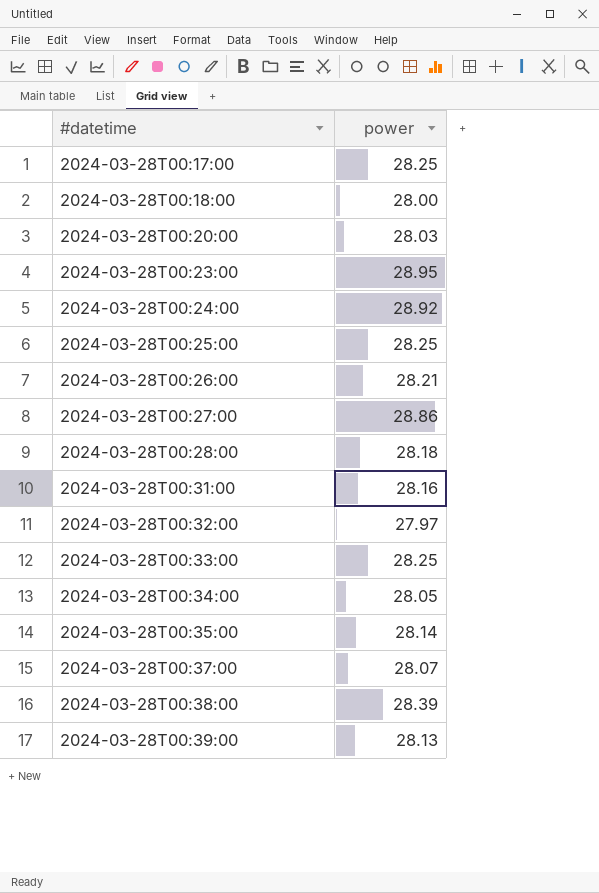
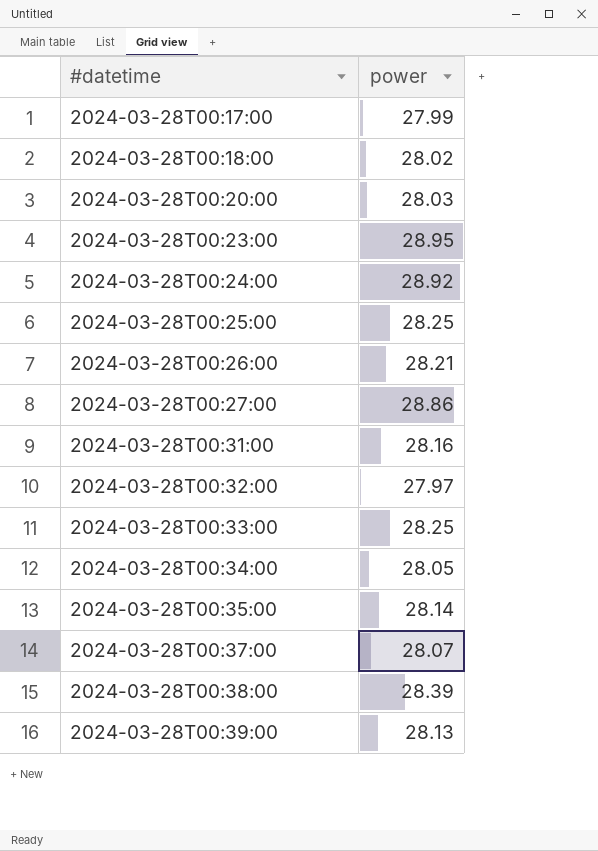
row 2024-03-28T00:28:00: 28.18 -> none
2024-03-28T00:17:00 | power: 28.25 -> 27.99
2024-03-28T00:18:00 | power: 28.00 -> 28.02

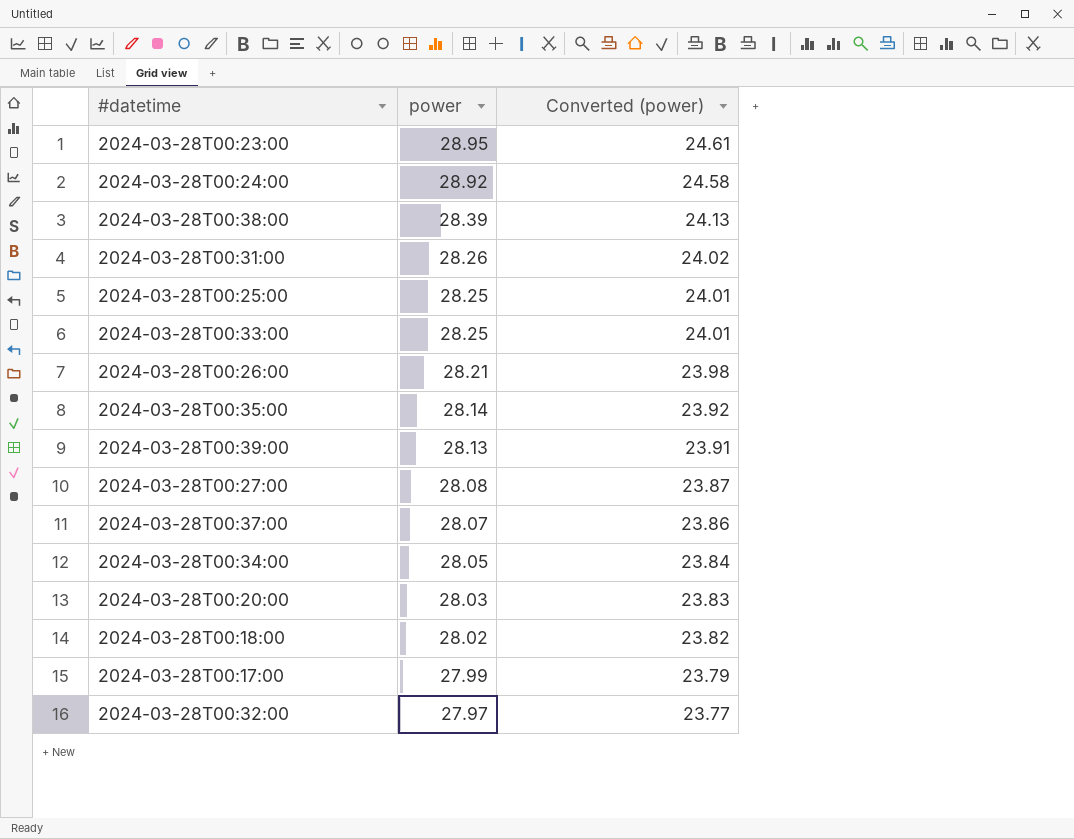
row order: #datetime ascending -> power descending
column Converted (power) | formula: none -> [power] * 0.85
2024-03-28T00:31:00 | power: 28.16 -> 28.26
2024-03-28T00:27:00 | power: 28.86 -> 28.08

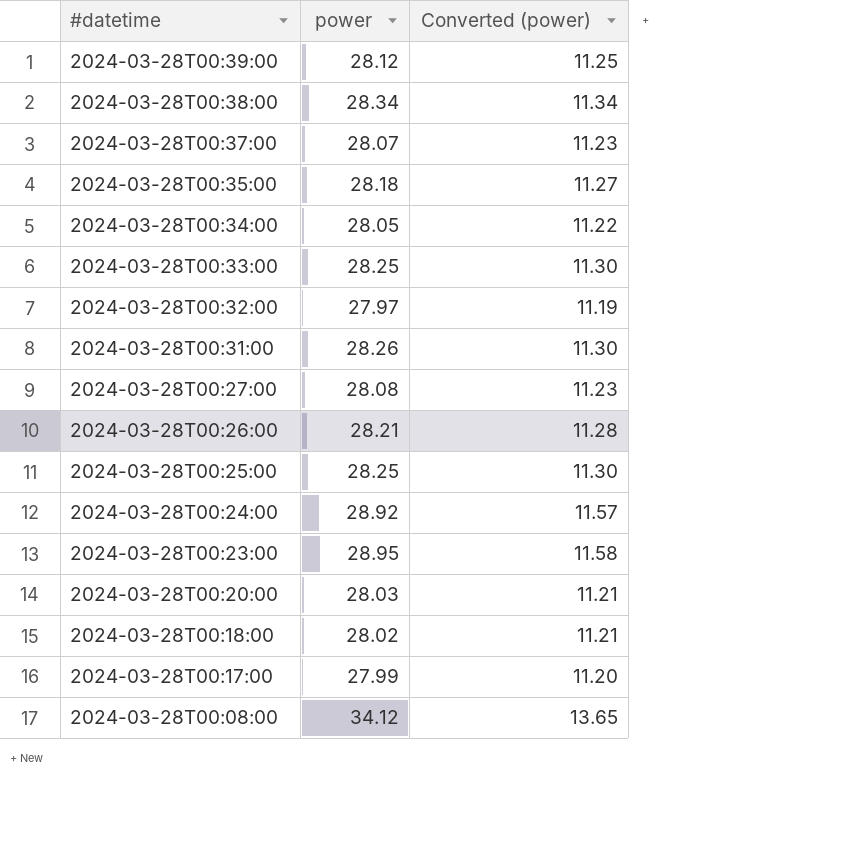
row order: power descending -> #datetime descending
column Converted (power) | formula: [power] * 0.85 -> [power] * 0.4
2024-03-28T00:39:00 | power: 28.13 -> 28.12
2024-03-28T00:38:00 | power: 28.39 -> 28.34
2024-03-28T00:35:00 | power: 28.14 -> 28.18
row 2024-03-28T00:08:00: none -> 34.12 | 13.65

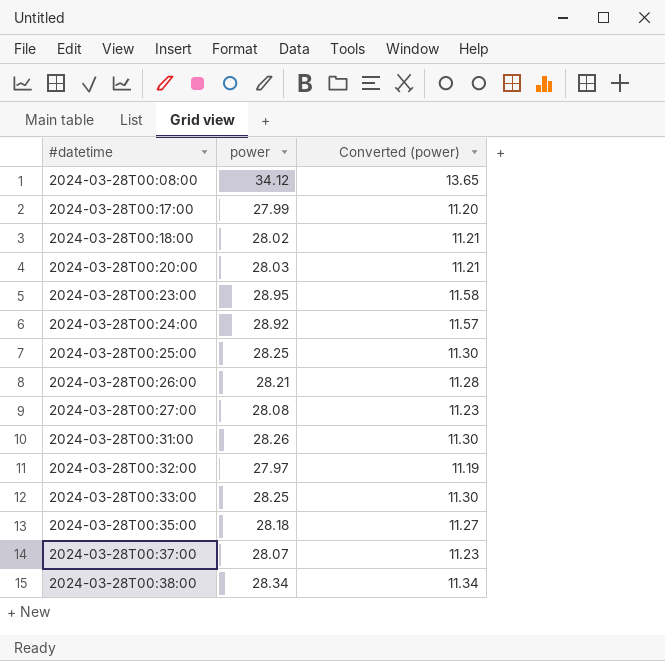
row order: #datetime descending -> #datetime ascending
row 2024-03-28T00:39:00: 28.12 | 11.25 -> none
row 2024-03-28T00:34:00: 28.05 | 11.22 -> none

